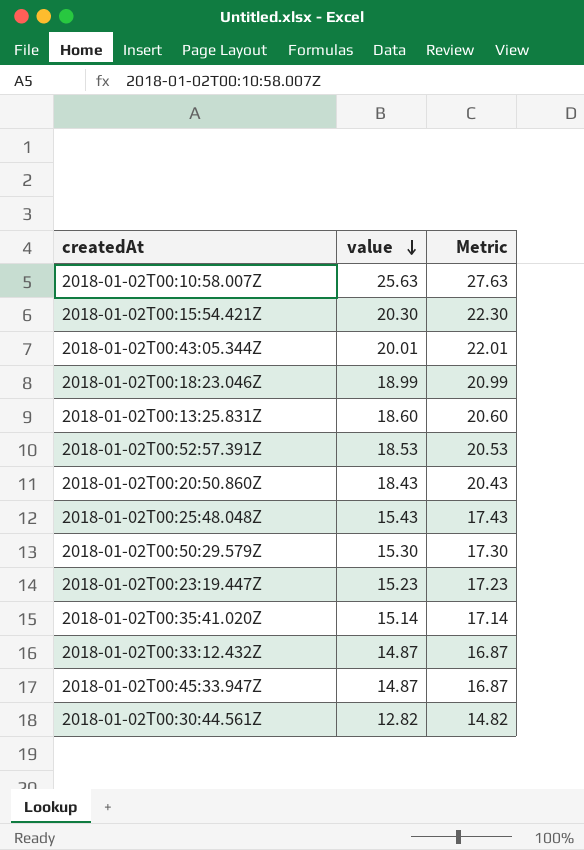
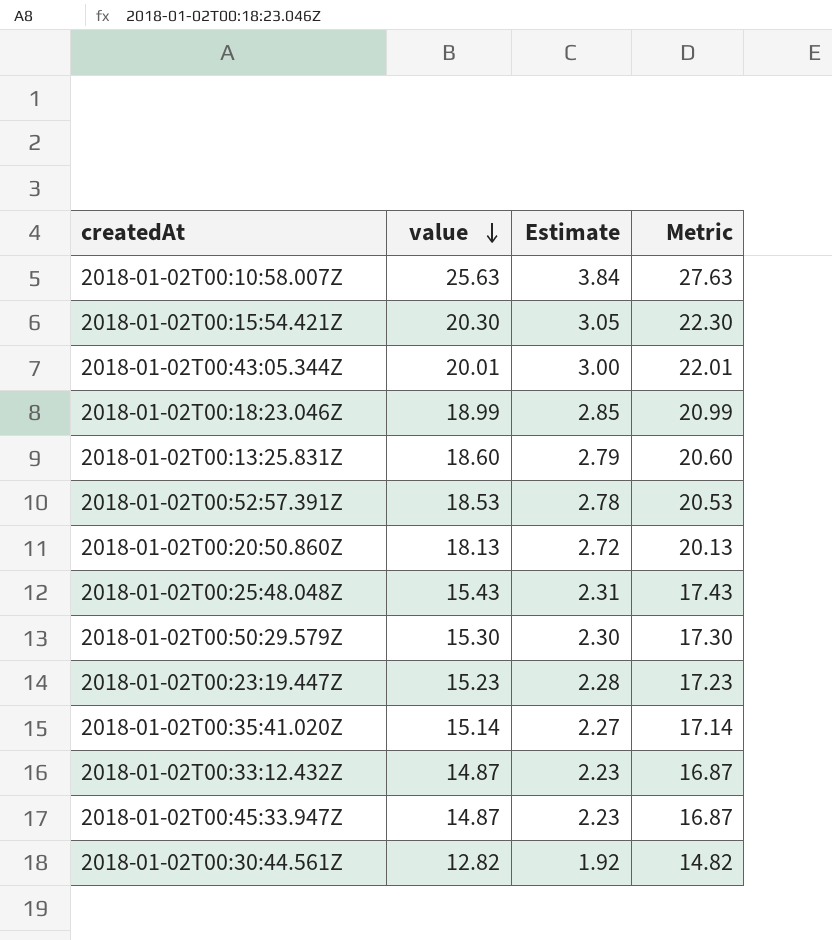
column Estimate | formula: none -> [value] * 0.15
2018-01-02T00:20:50.860Z | value: 18.43 -> 18.13
2018-01-02T00:20:50.860Z | Metric: 20.43 -> 20.13

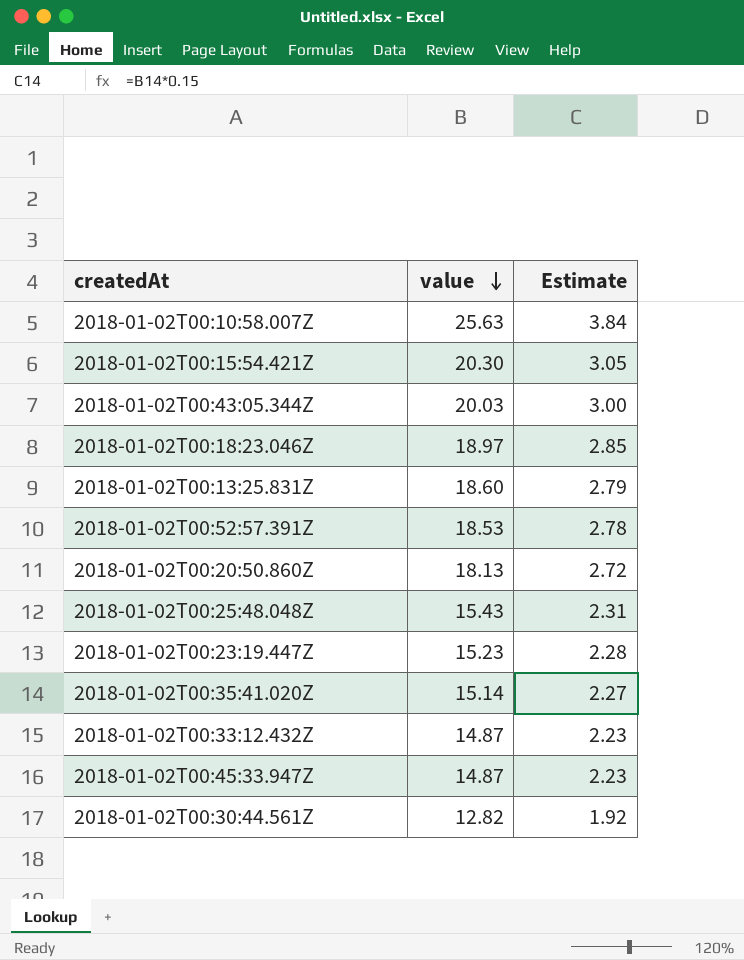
column Metric | formula: [value] + 2 -> none
row 2018-01-02T00:50:29.579Z: 15.30 | 2.30 | 17.30 -> none
2018-01-02T00:43:05.344Z | value: 20.01 -> 20.03
2018-01-02T00:18:23.046Z | value: 18.99 -> 18.97

